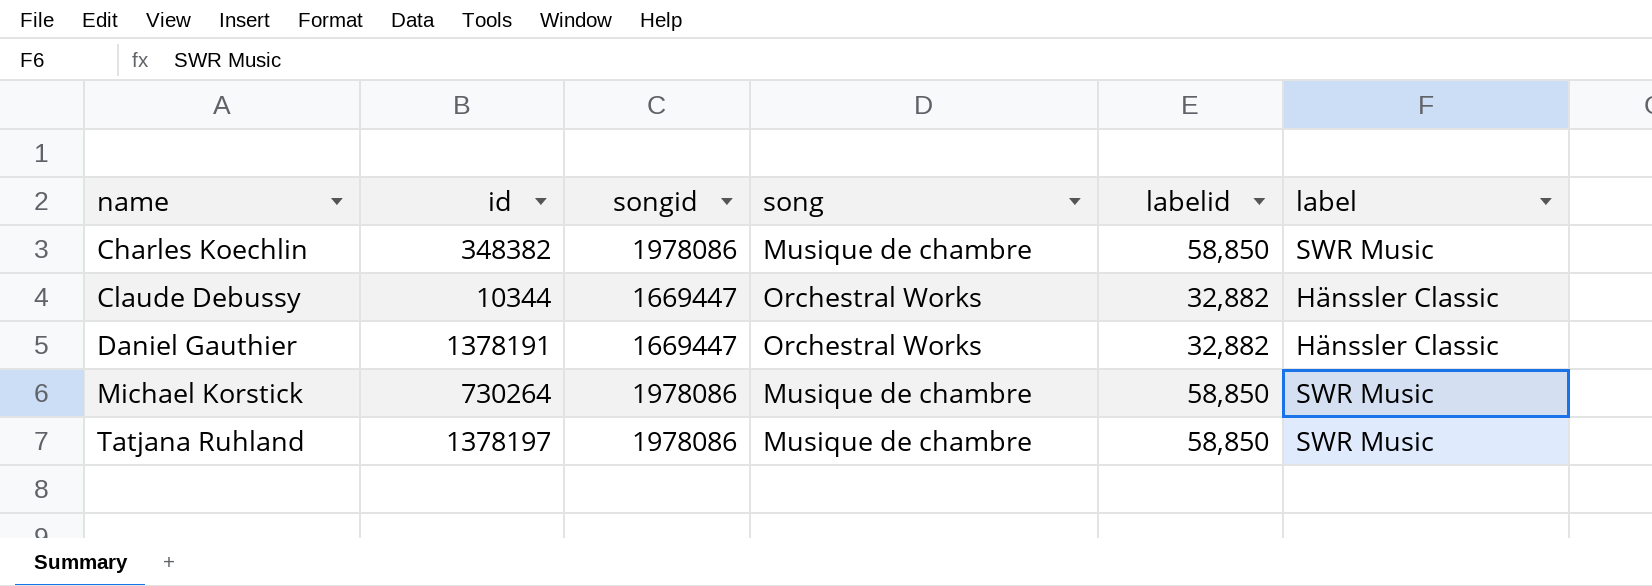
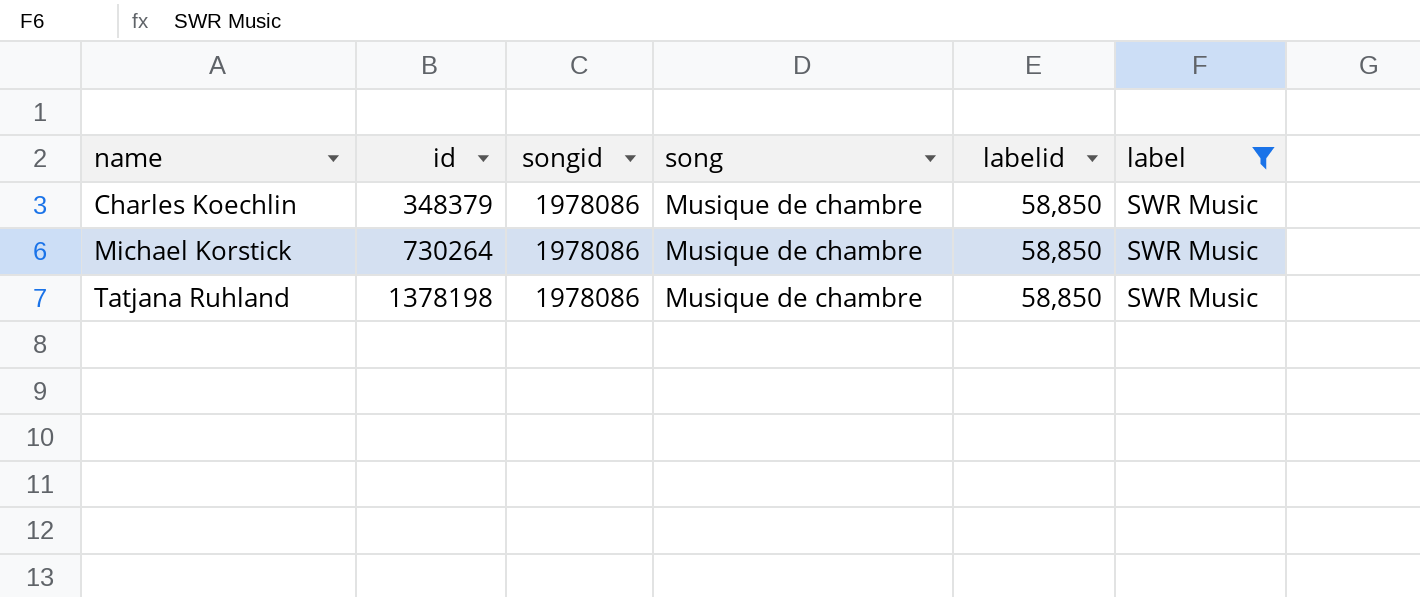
filter: none -> label = SWR Music
Charles Koechlin | id: 348382 -> 348379
Tatjana Ruhland | id: 1378197 -> 1378198

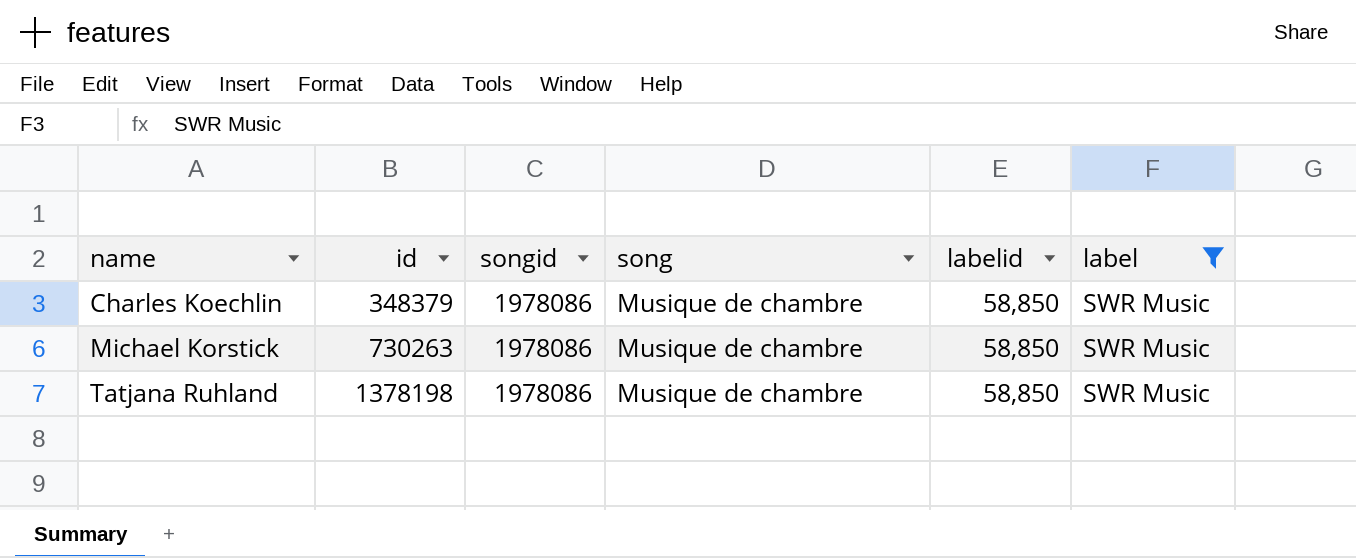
Michael Korstick | id: 730264 -> 730263

